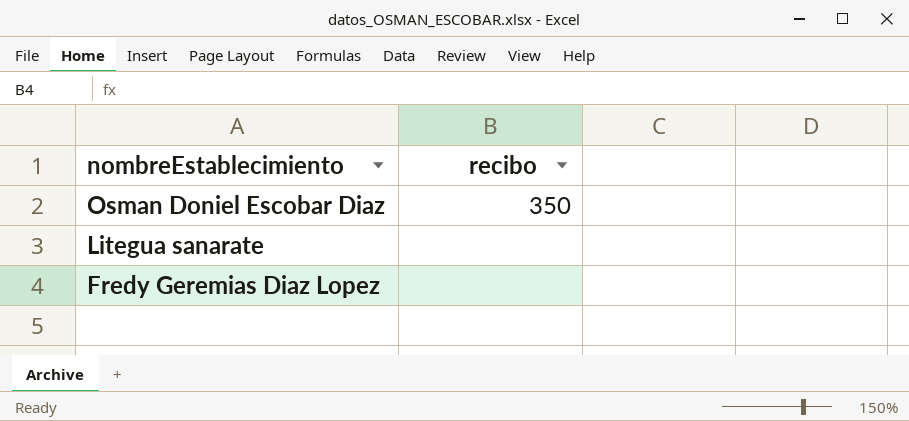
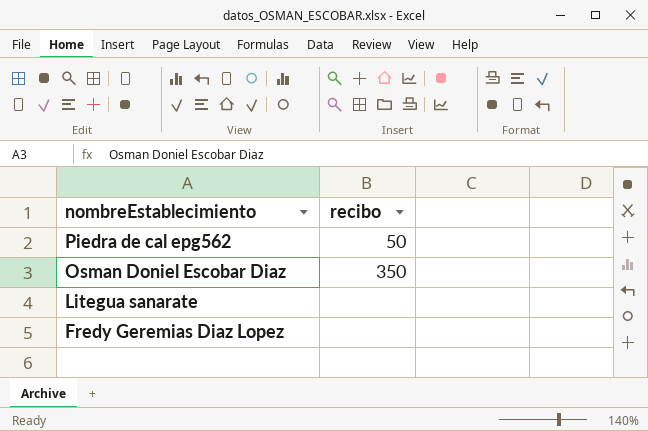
row Piedra de cal epg562: none -> 50

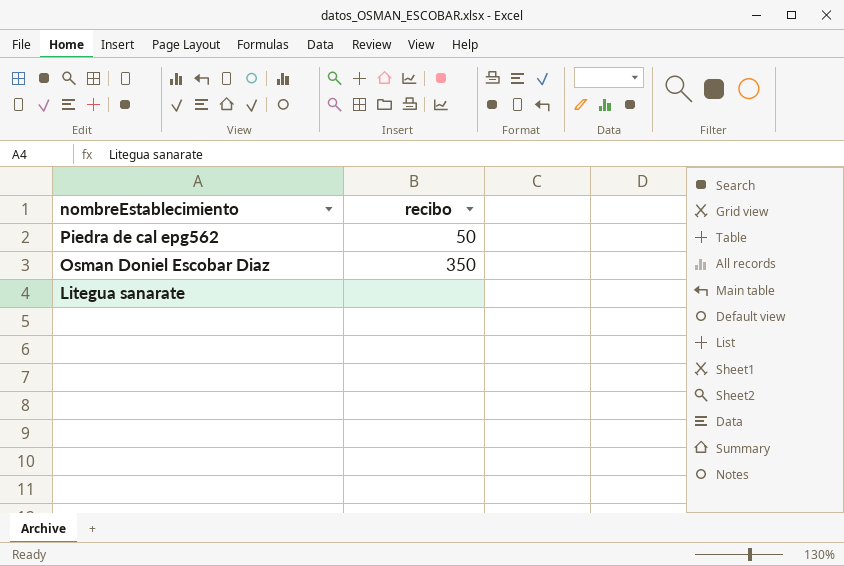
row Fredy Geremias Diaz Lopez: none -> none

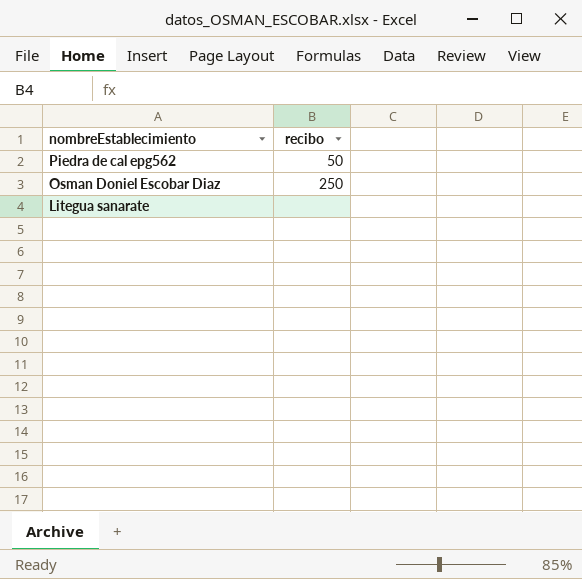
Osman Doniel Escobar Diaz | recibo: 350 -> 250

